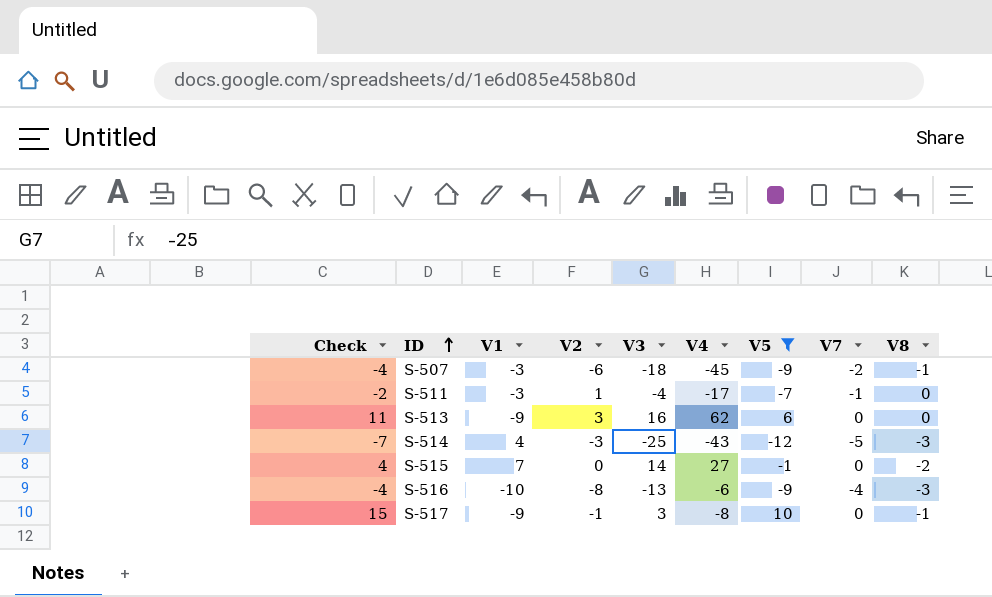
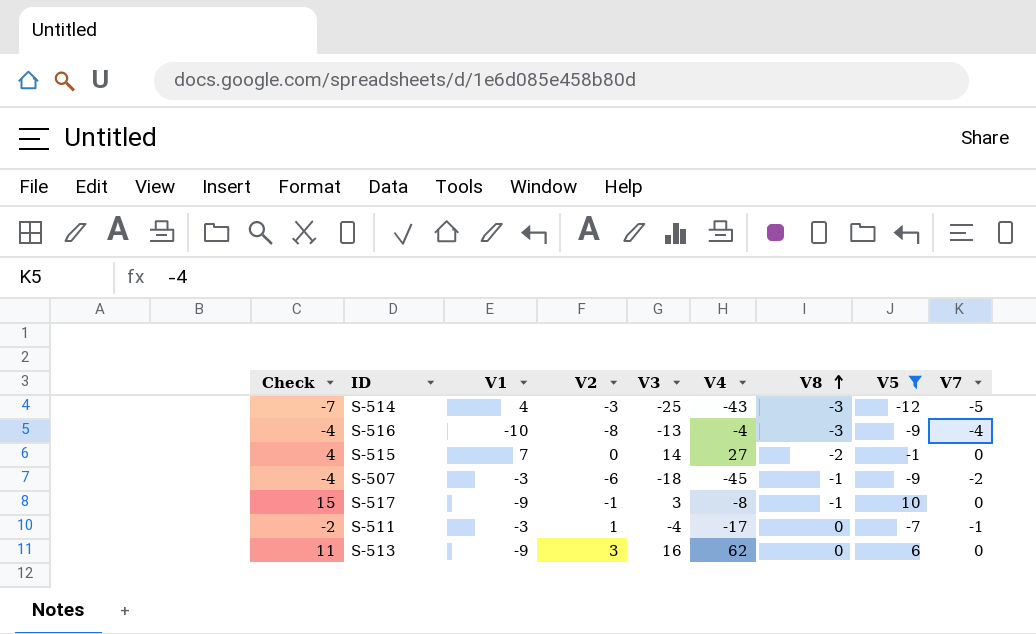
row order: ID ascending -> V8 ascending
column V8 | position: 9 -> 7
S-516 | V4: -6 -> -4

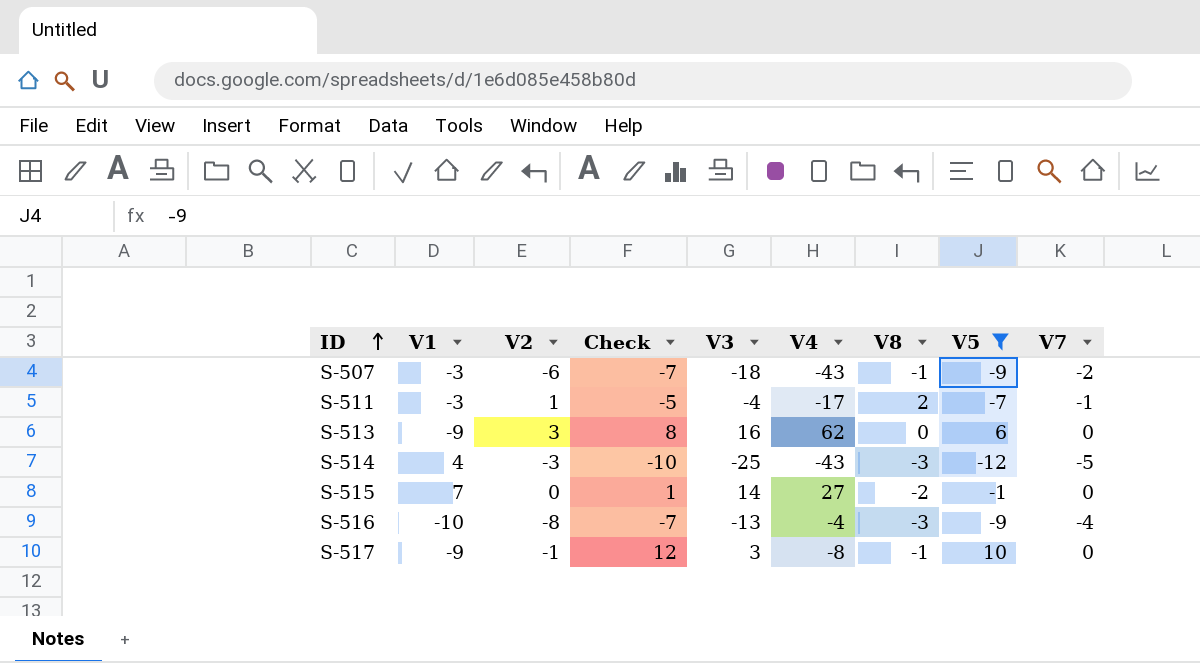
row order: V8 ascending -> ID ascending
column Check | formula: [V5] + 5 -> [V5] + 2
column Check | position: 1 -> 4
S-507 | V4: -45 -> -43
S-511 | V8: 0 -> 2

